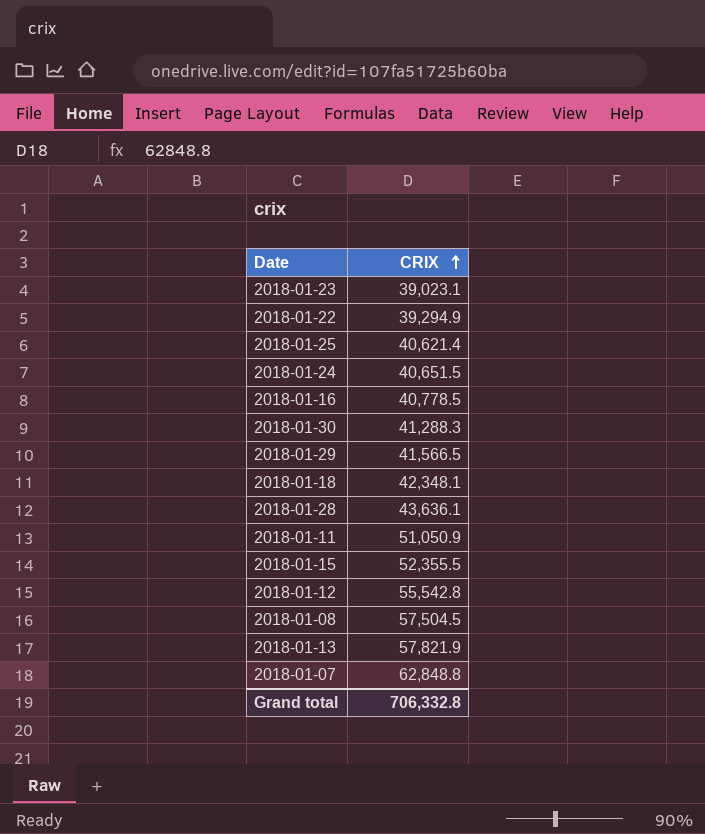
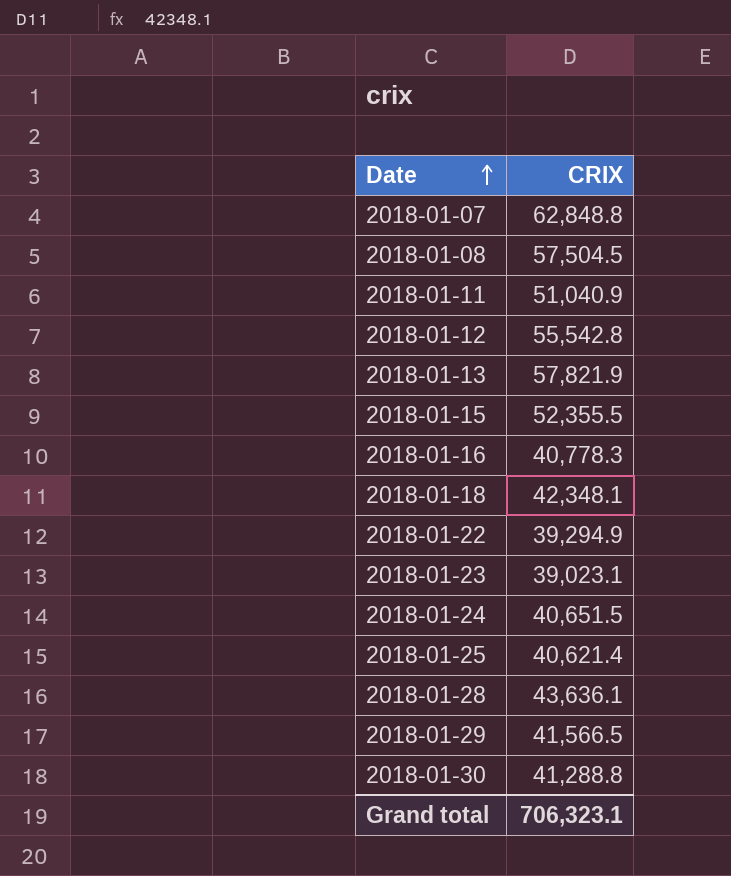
row order: CRIX ascending -> Date ascending
2018-01-11 | CRIX: 51,050.9 -> 51,040.9
2018-01-16 | CRIX: 40,778.5 -> 40,778.3
2018-01-30 | CRIX: 41,288.3 -> 41,288.8
Grand total | CRIX: 706,332.8 -> 706,323.1

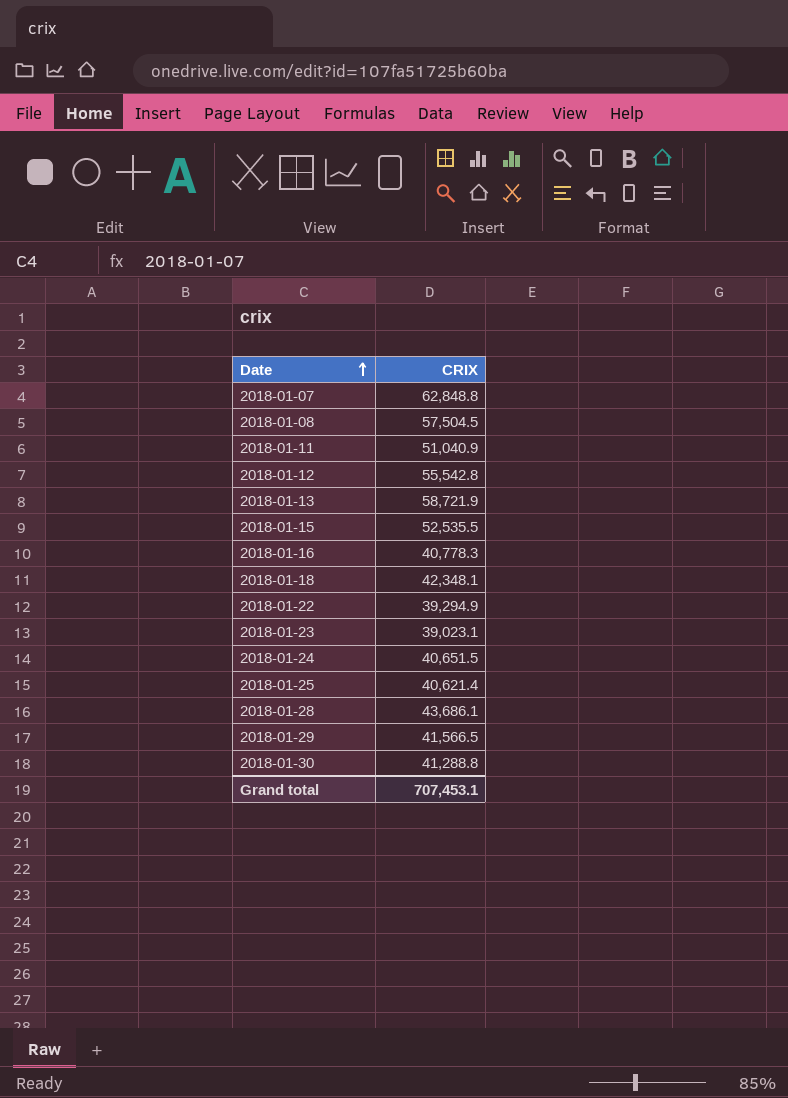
2018-01-13 | CRIX: 57,821.9 -> 58,721.9
2018-01-15 | CRIX: 52,355.5 -> 52,535.5
2018-01-28 | CRIX: 43,636.1 -> 43,686.1
Grand total | CRIX: 706,323.1 -> 707,453.1

